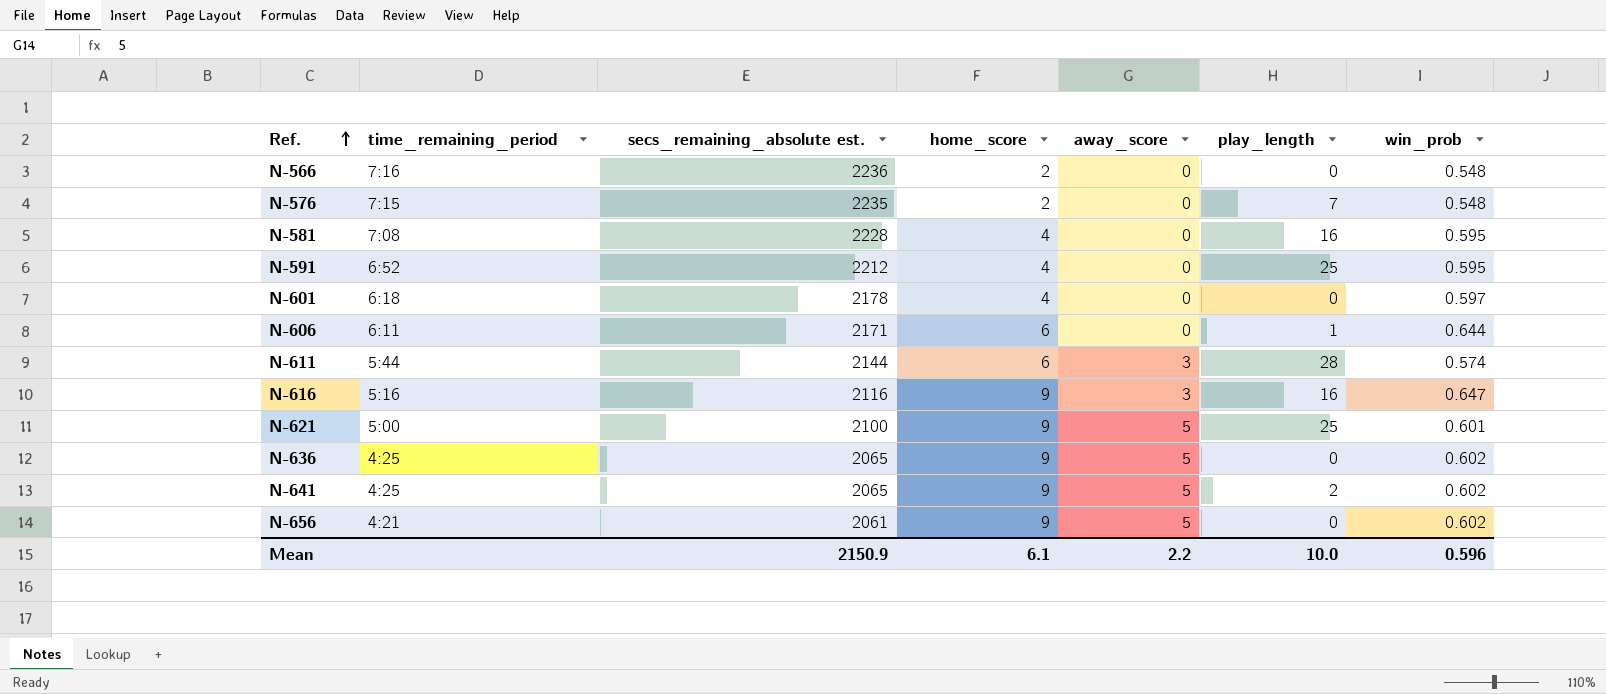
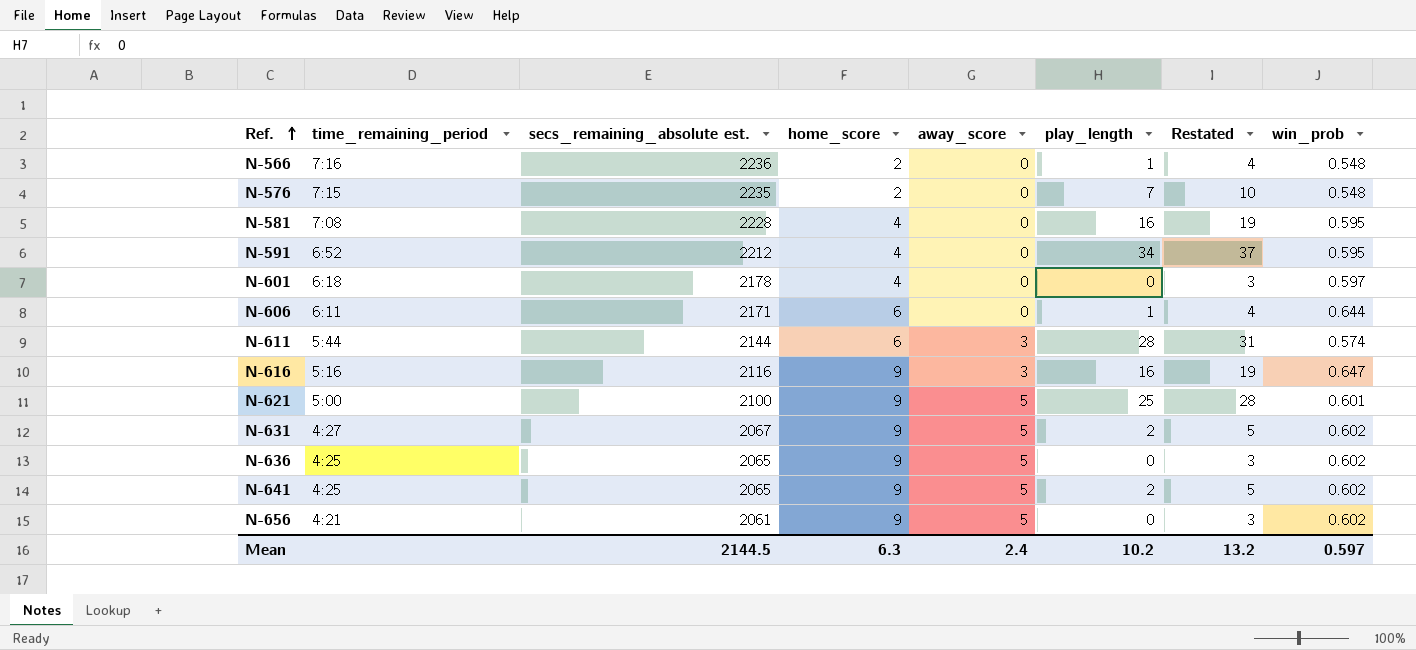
column Restated | formula: none -> [play_length] + 3
N-566 | play_length: 0 -> 1
N-591 | play_length: 25 -> 34
row N-631: none -> 4:27 | 2067 | 9 | 5 | 2 | 5 | 0.602
Mean | secs_remaining_absolute est.: 2150.9 -> 2144.5
Mean | home_score: 6.1 -> 6.3
Mean | away_score: 2.2 -> 2.4
Mean | play_length: 10.0 -> 10.2
Mean | win_prob: 0.596 -> 0.597

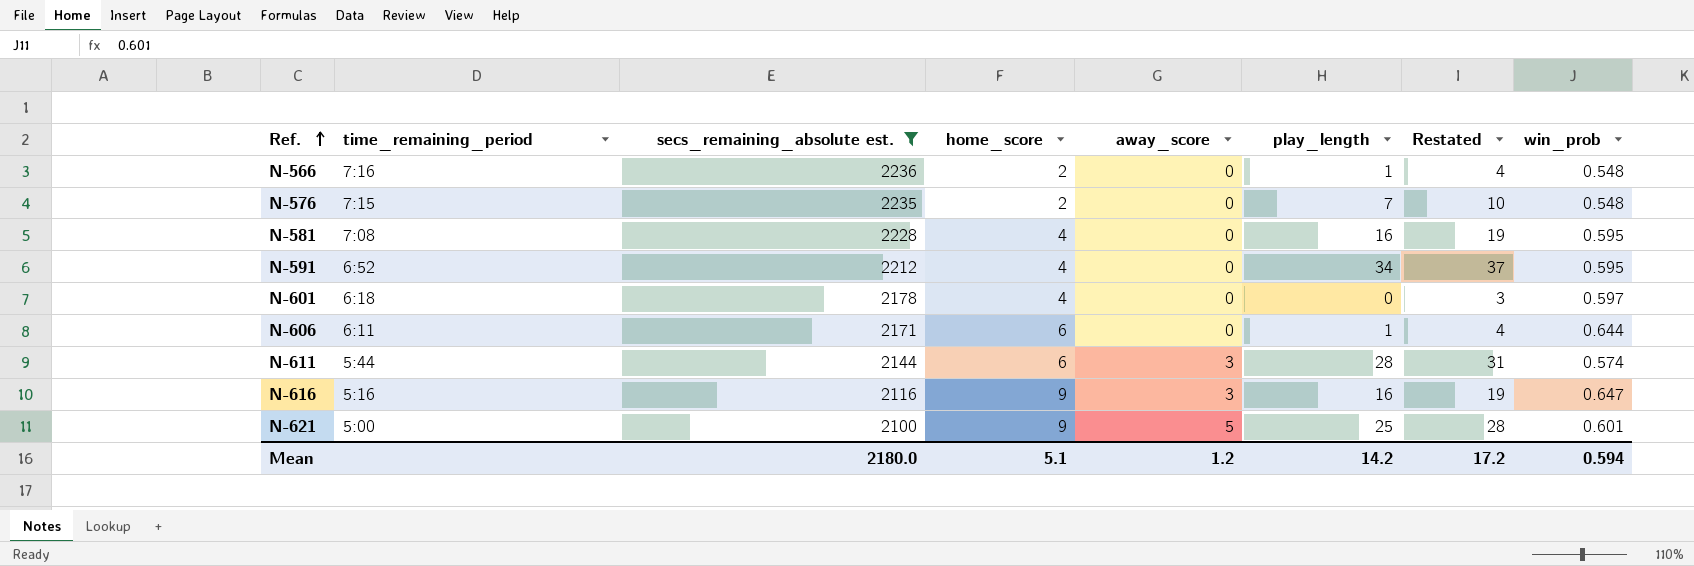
filter: none -> secs_remaining_absolute est. >= 2100
Mean | secs_remaining_absolute est.: 2144.5 -> 2180.0
Mean | home_score: 6.3 -> 5.1
Mean | away_score: 2.4 -> 1.2
Mean | play_length: 10.2 -> 14.2
Mean | Restated: 13.2 -> 17.2
Mean | win_prob: 0.597 -> 0.594

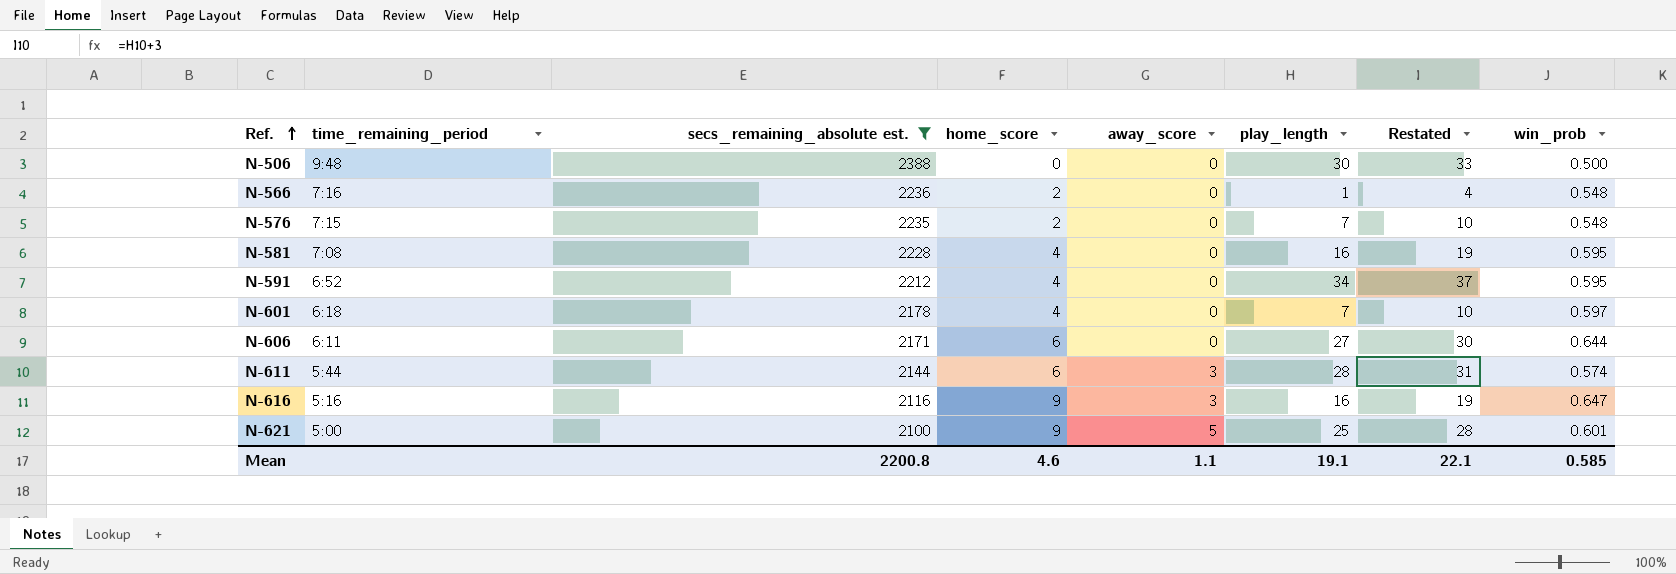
row N-506: none -> 9:48 | 2388 | 0 | 0 | 30 | 33 | 0.500
N-601 | play_length: 0 -> 7
N-601 | Restated: 3 -> 10
N-606 | play_length: 1 -> 27
N-606 | Restated: 4 -> 30
Mean | secs_remaining_absolute est.: 2180.0 -> 2200.8
Mean | home_score: 5.1 -> 4.6
Mean | away_score: 1.2 -> 1.1
Mean | play_length: 14.2 -> 19.1
Mean | Restated: 17.2 -> 22.1
Mean | win_prob: 0.594 -> 0.585

